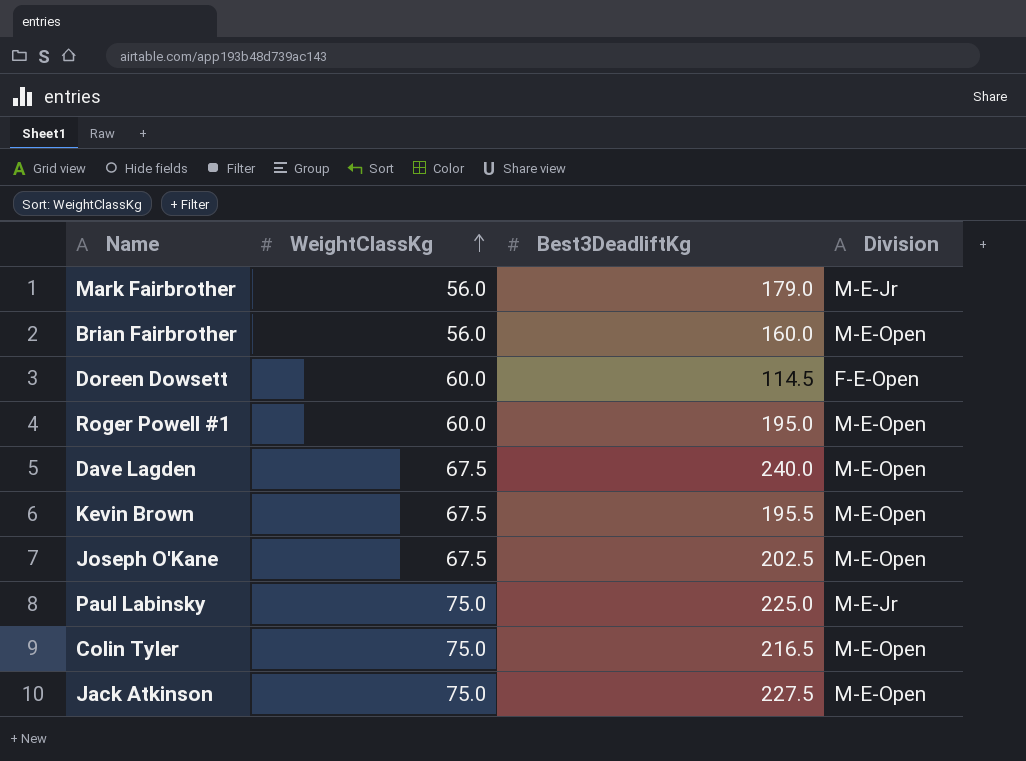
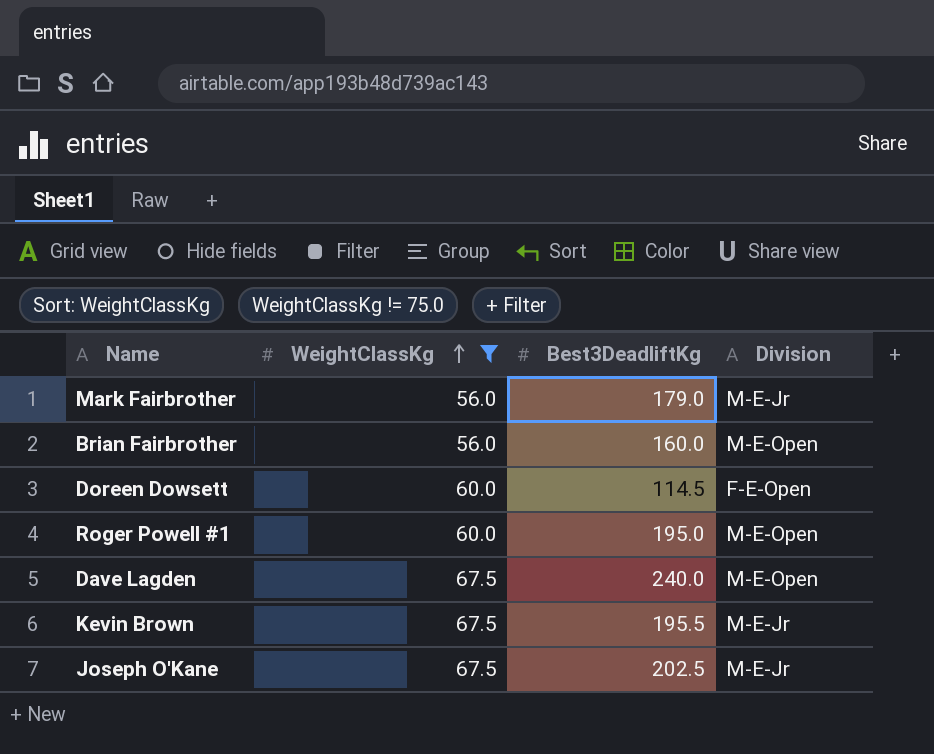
filter: none -> WeightClassKg != 75.0
Kevin Brown | Division: M-E-Open -> M-E-Jr
Joseph O'Kane | Division: M-E-Open -> M-E-Jr

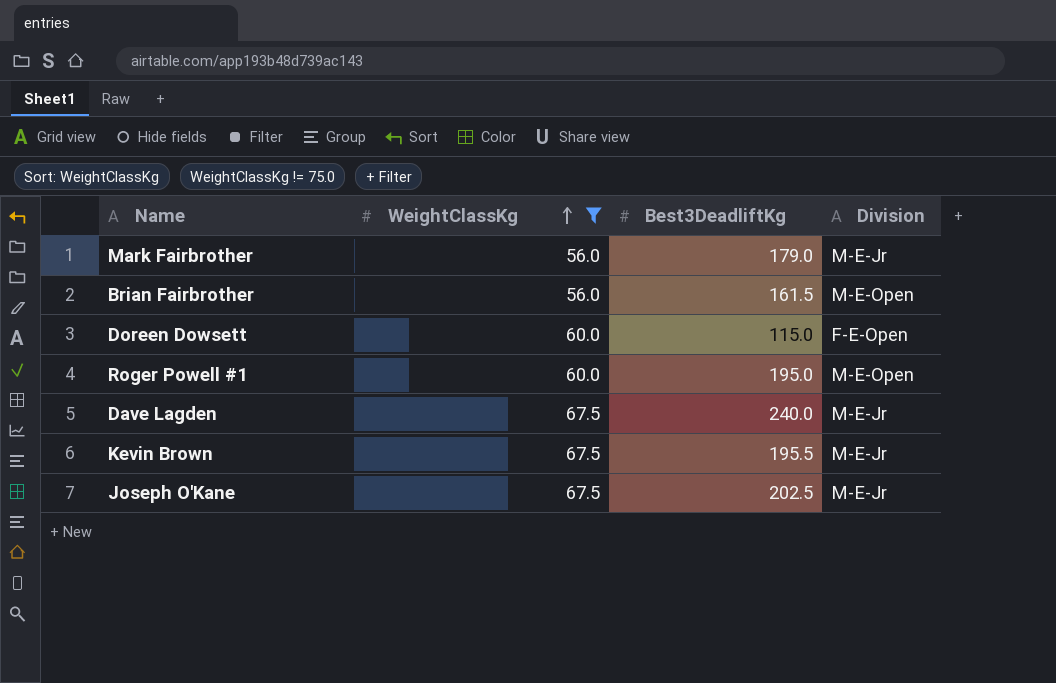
Brian Fairbrother | Best3DeadliftKg: 160.0 -> 161.5
Doreen Dowsett | Best3DeadliftKg: 114.5 -> 115.0
Dave Lagden | Division: M-E-Open -> M-E-Jr

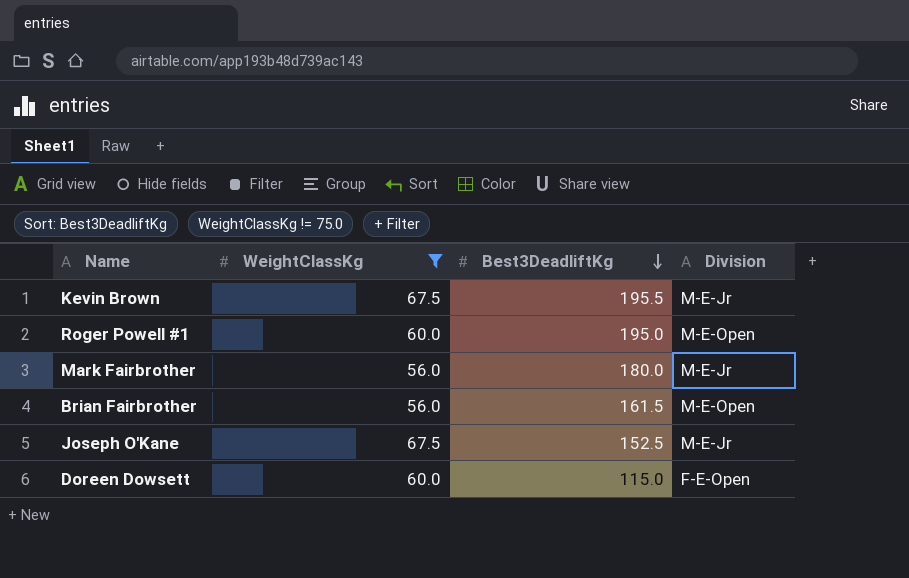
row order: WeightClassKg ascending -> Best3DeadliftKg descending
row Dave Lagden: 67.5 | 240.0 | M-E-Jr -> none
Mark Fairbrother | Best3DeadliftKg: 179.0 -> 180.0
Joseph O'Kane | Best3DeadliftKg: 202.5 -> 152.5

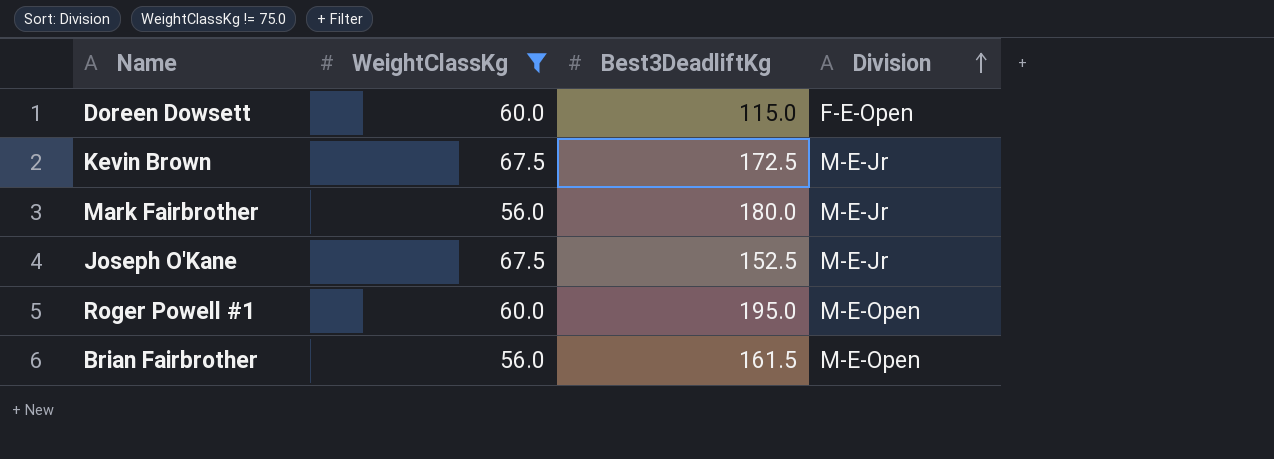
row order: Best3DeadliftKg descending -> Division ascending
Kevin Brown | Best3DeadliftKg: 195.5 -> 172.5

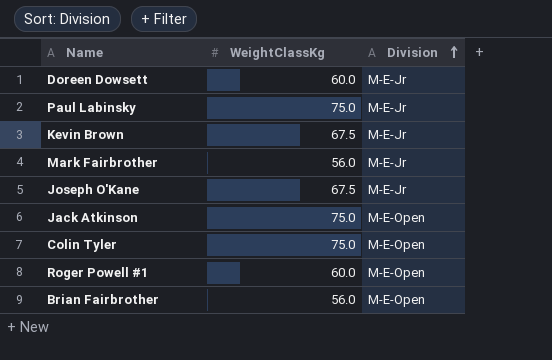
filter: WeightClassKg != 75.0 -> none
column Best3DeadliftKg | position: 3 -> none
Doreen Dowsett | Division: F-E-Open -> M-E-Jr

